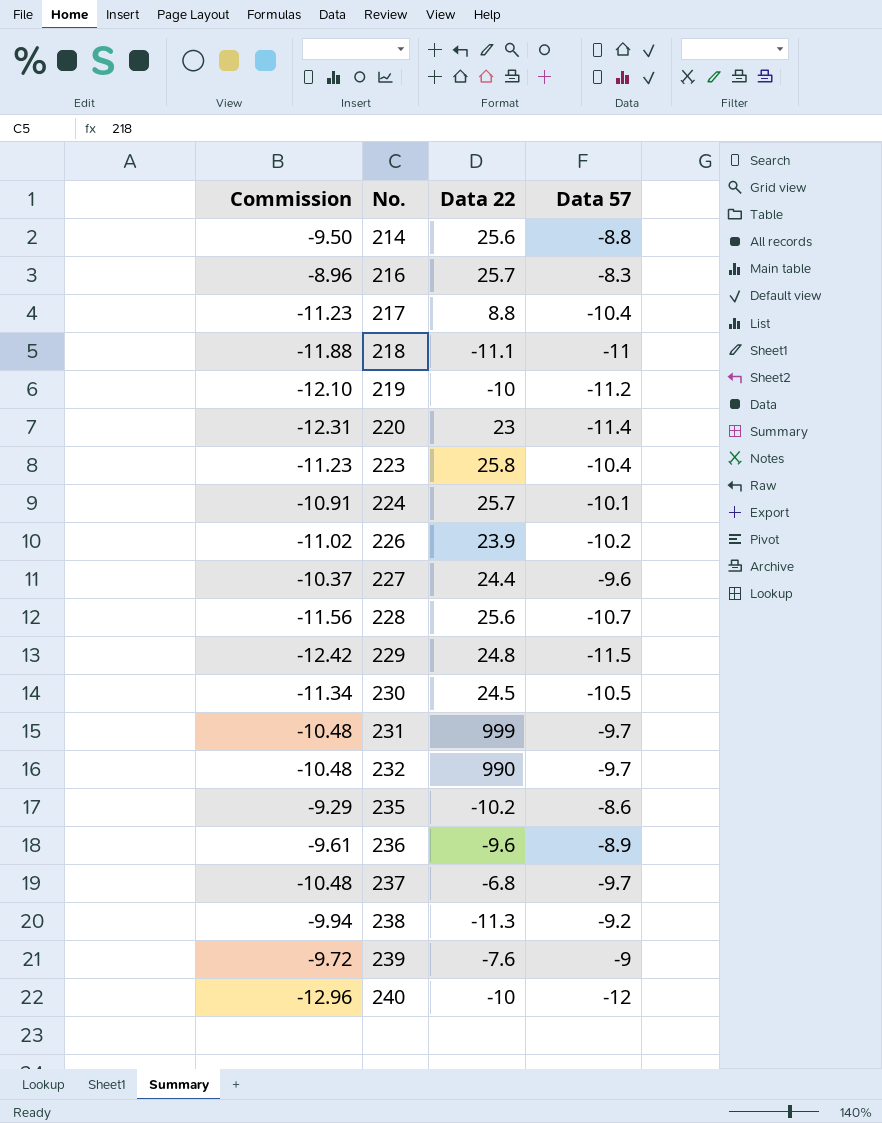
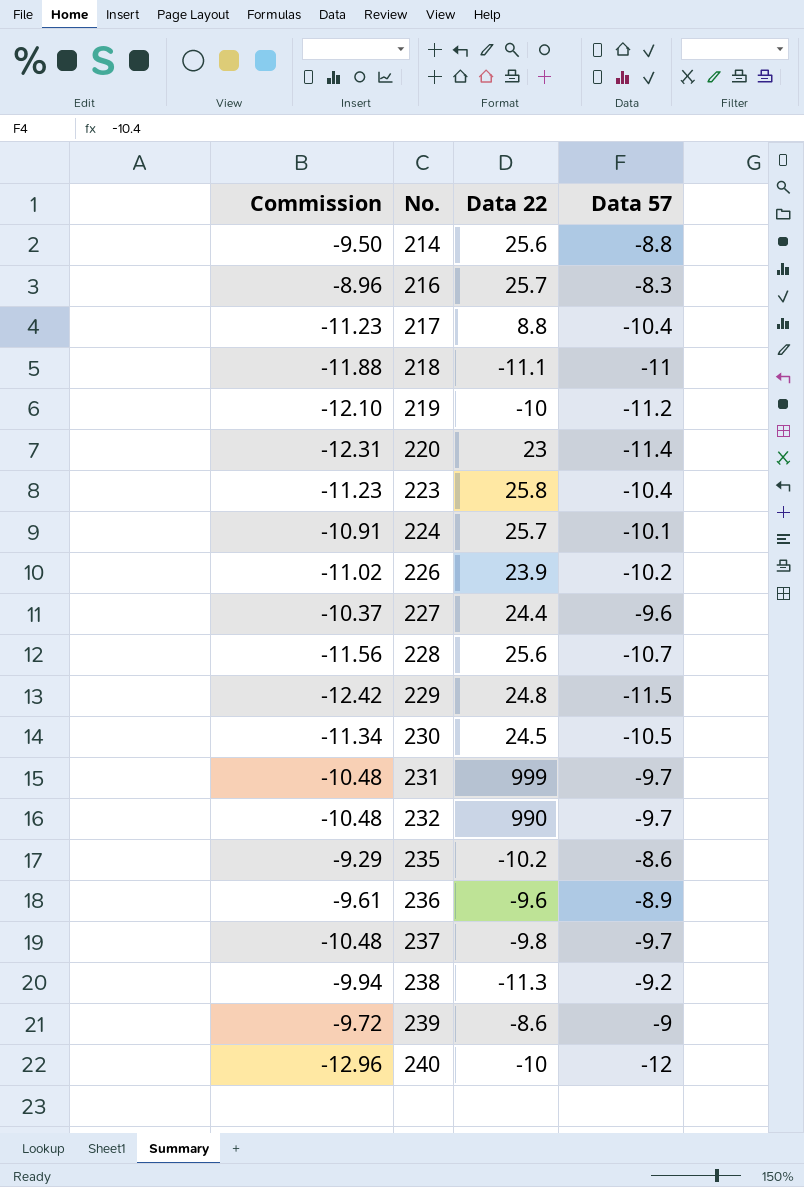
237 | Data 22: -6.8 -> -9.8
239 | Data 22: -7.6 -> -8.6

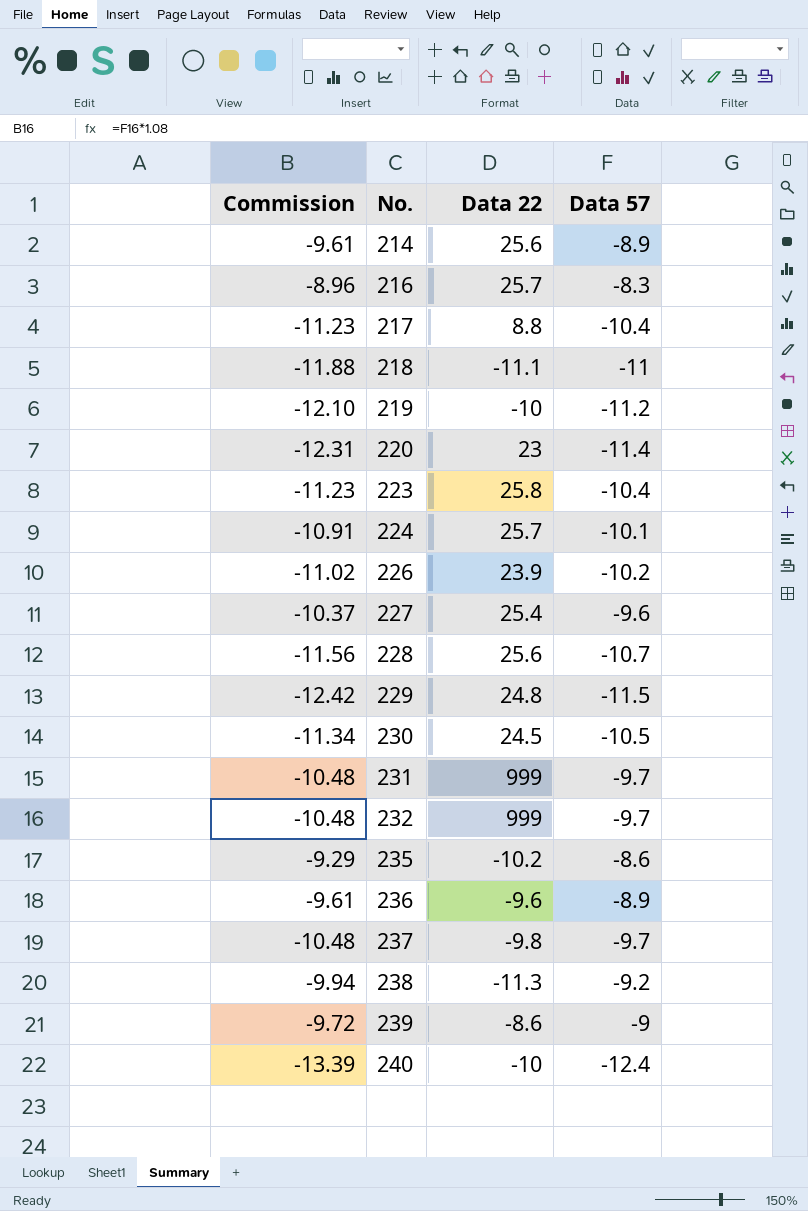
214 | Commission: -9.50 -> -9.61
214 | Data 57: -8.8 -> -8.9
227 | Data 22: 24.4 -> 25.4
232 | Data 22: 990 -> 999
240 | Commission: -12.96 -> -13.39
240 | Data 57: -12 -> -12.4

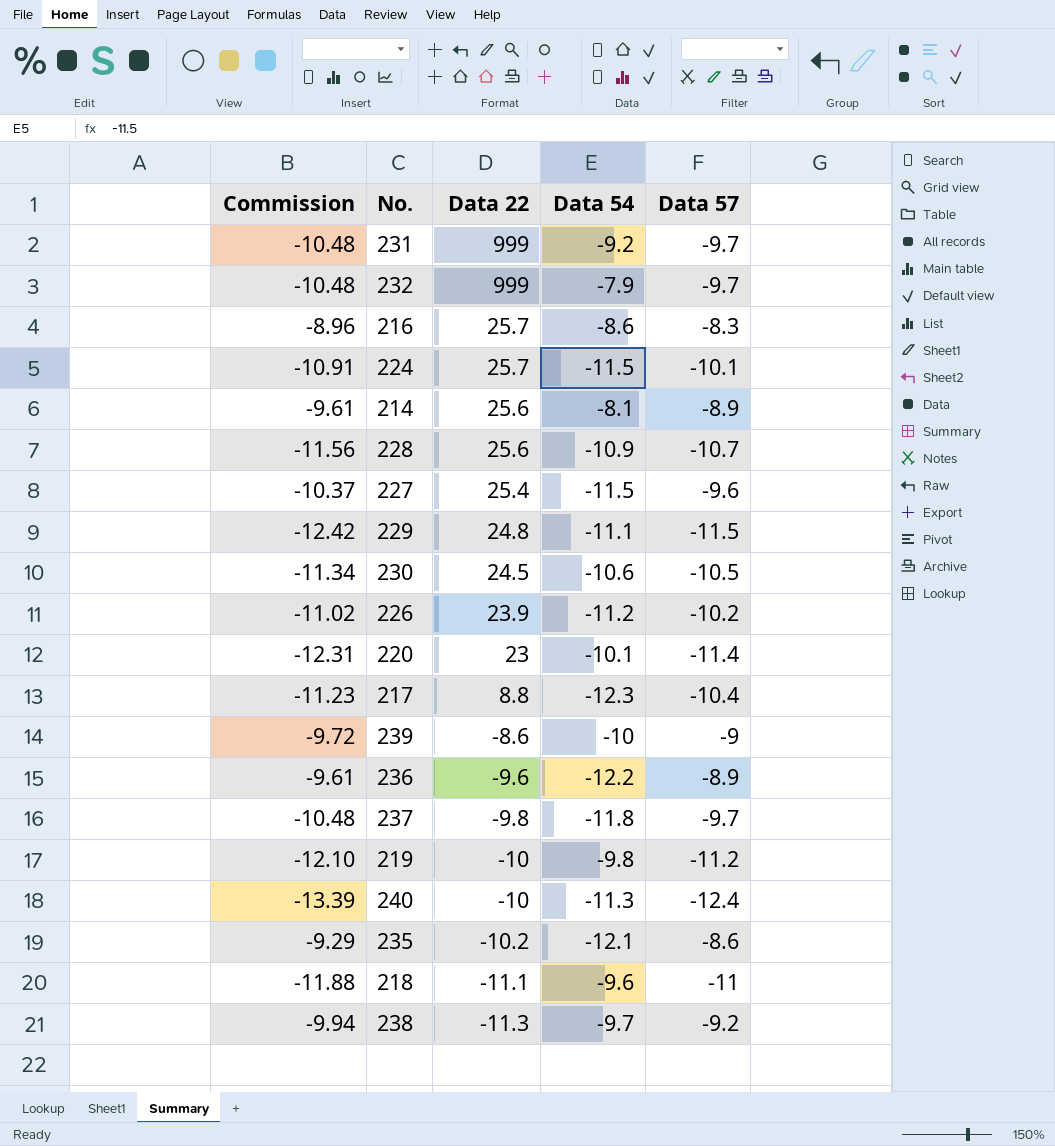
row order: No. ascending -> Data 22 descending
column Data 54 | position: none -> 4
row 223: -11.23 | 25.8 | -10.4 -> none

